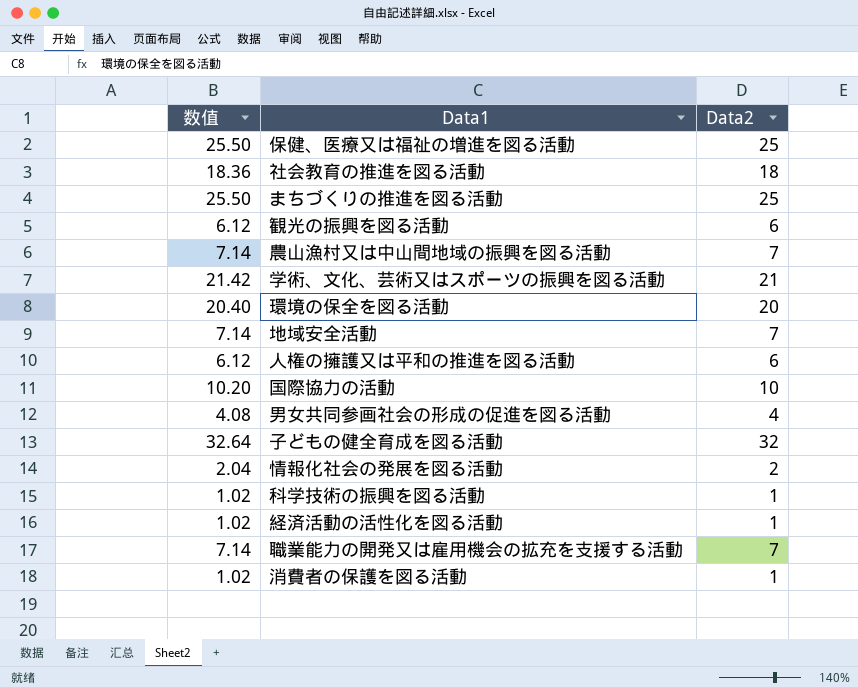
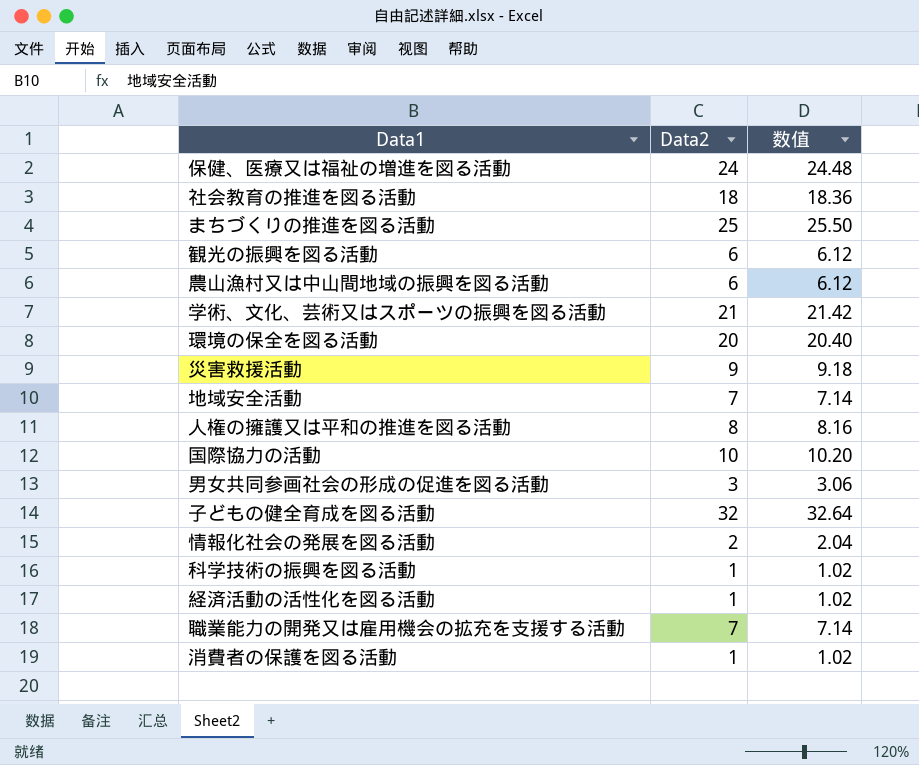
column 数值 | position: 1 -> 3
保健、医療又は福祉の増進を図る活動 | Data2: 25 -> 24
保健、医療又は福祉の増進を図る活動 | 数值: 25.50 -> 24.48
農山漁村又は中山間地域の振興を図る活動 | Data2: 7 -> 6
農山漁村又は中山間地域の振興を図る活動 | 数值: 7.14 -> 6.12
row 災害救援活動: none -> 9 | 9.18
人権の擁護又は平和の推進を図る活動 | Data2: 6 -> 8
人権の擁護又は平和の推進を図る活動 | 数值: 6.12 -> 8.16
男女共同参画社会の形成の促進を図る活動 | Data2: 4 -> 3
男女共同参画社会の形成の促進を図る活動 | 数值: 4.08 -> 3.06

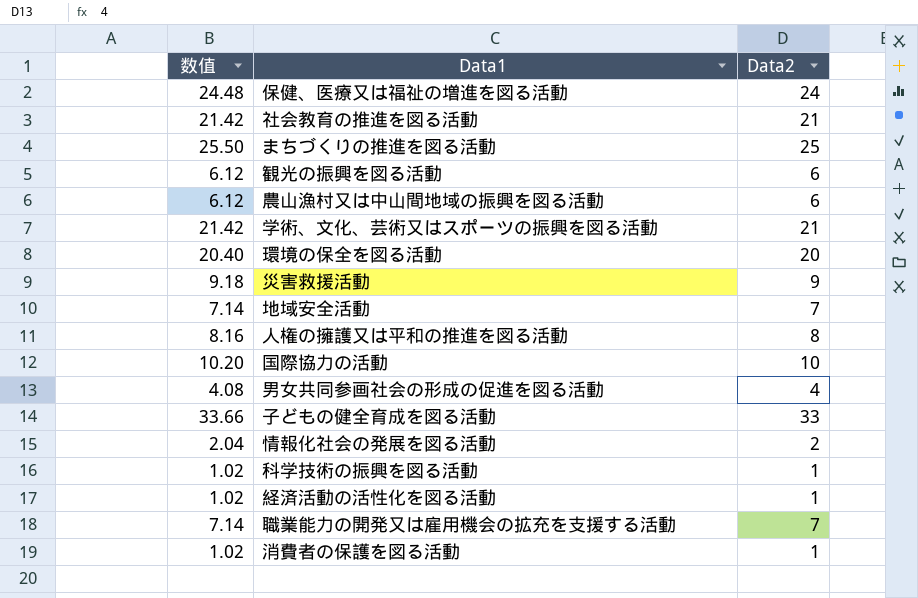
column 数值 | position: 3 -> 1
社会教育の推進を図る活動 | 数值: 18.36 -> 21.42
社会教育の推進を図る活動 | Data2: 18 -> 21
男女共同参画社会の形成の促進を図る活動 | 数值: 3.06 -> 4.08
男女共同参画社会の形成の促進を図る活動 | Data2: 3 -> 4
子どもの健全育成を図る活動 | 数值: 32.64 -> 33.66
子どもの健全育成を図る活動 | Data2: 32 -> 33

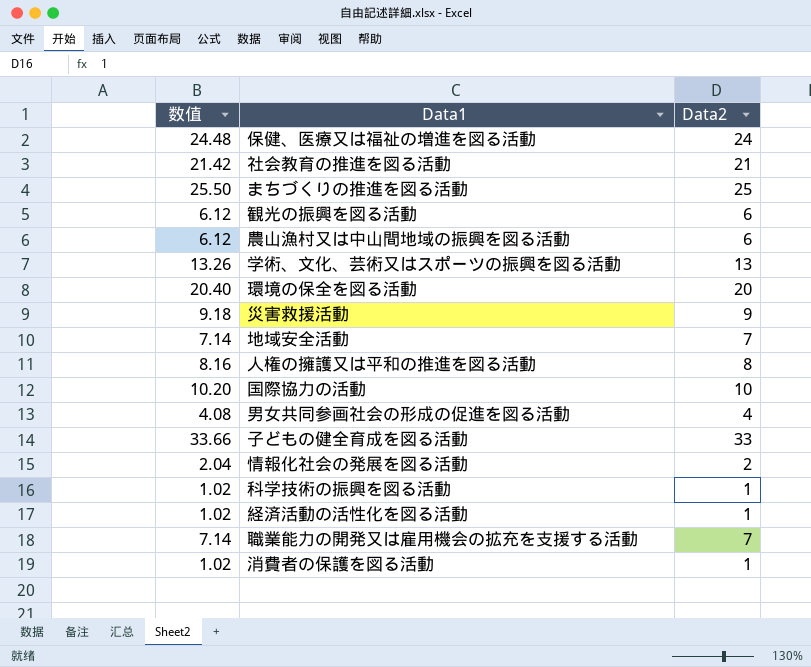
学術、文化、芸術又はスポーツの振興を図る活動 | 数值: 21.42 -> 13.26
学術、文化、芸術又はスポーツの振興を図る活動 | Data2: 21 -> 13

